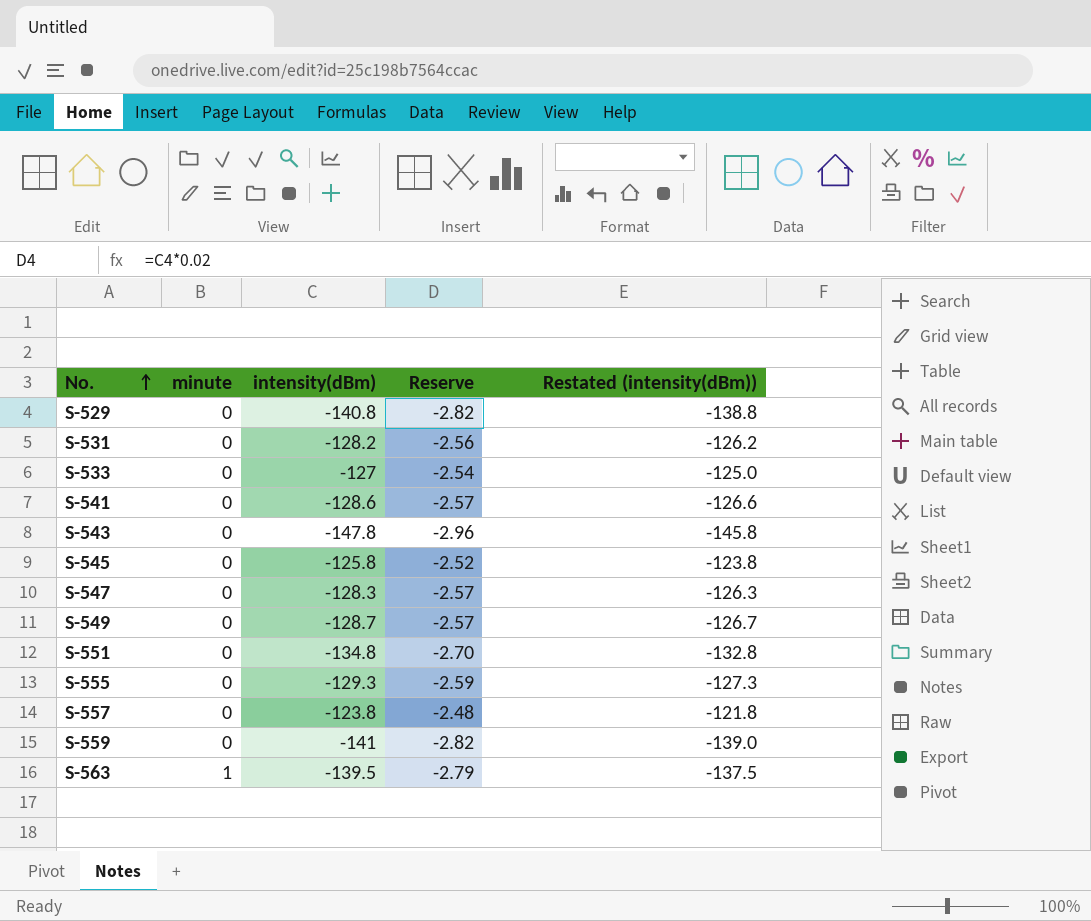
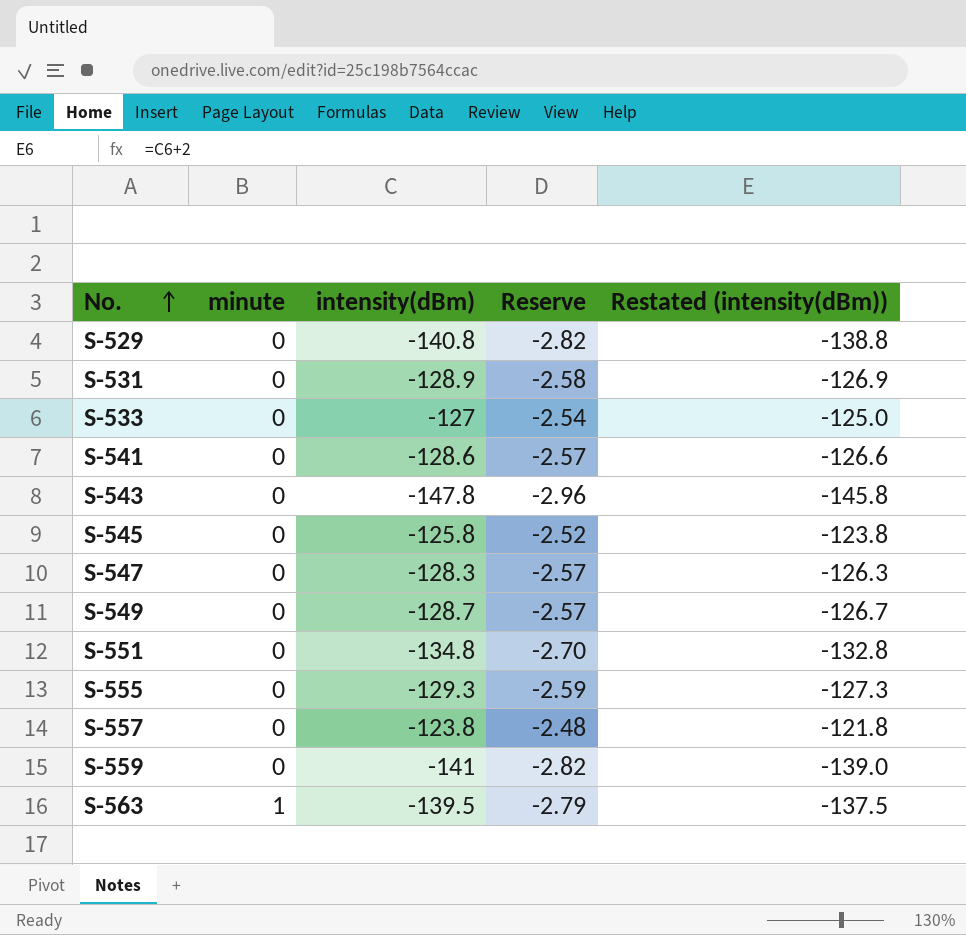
S-531 | intensity(dBm): -128.2 -> -128.9
S-531 | Reserve: -2.56 -> -2.58
S-531 | Restated (intensity(dBm)): -126.2 -> -126.9

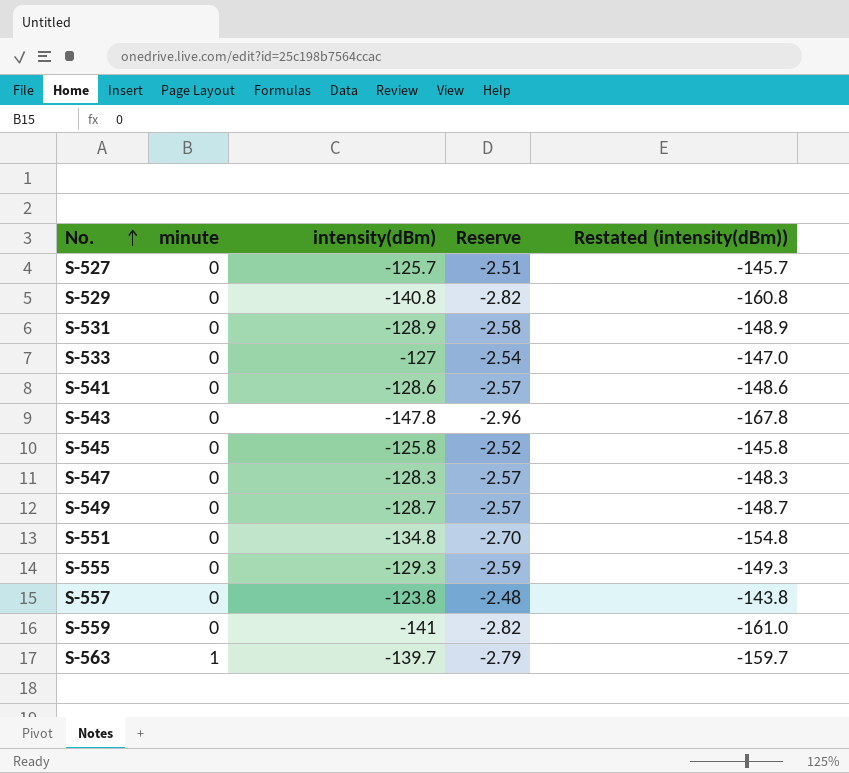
column Restated (intensity(dBm)) | formula: [intensity(dBm)] + 2 -> [intensity(dBm)] - 20
row S-527: none -> 0 | -125.7 | -2.51 | -145.7
S-563 | intensity(dBm): -139.5 -> -139.7

